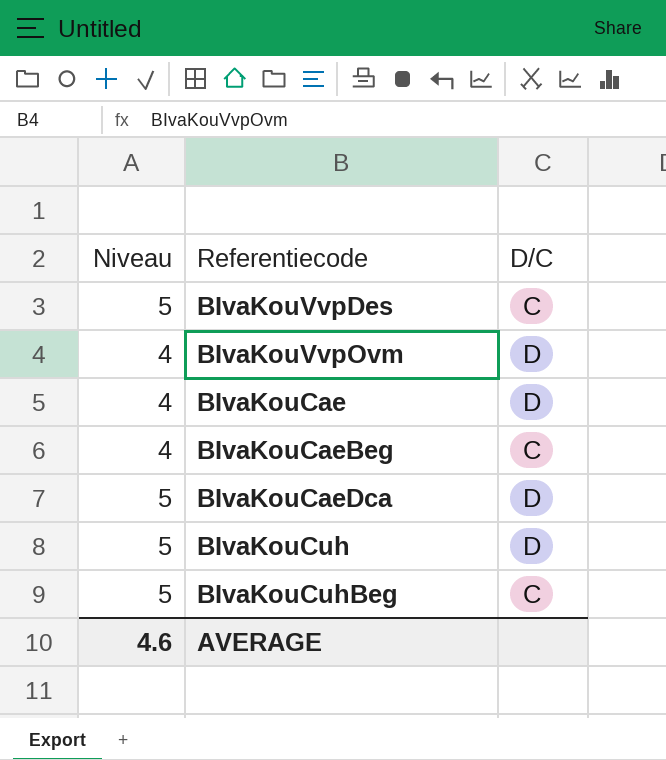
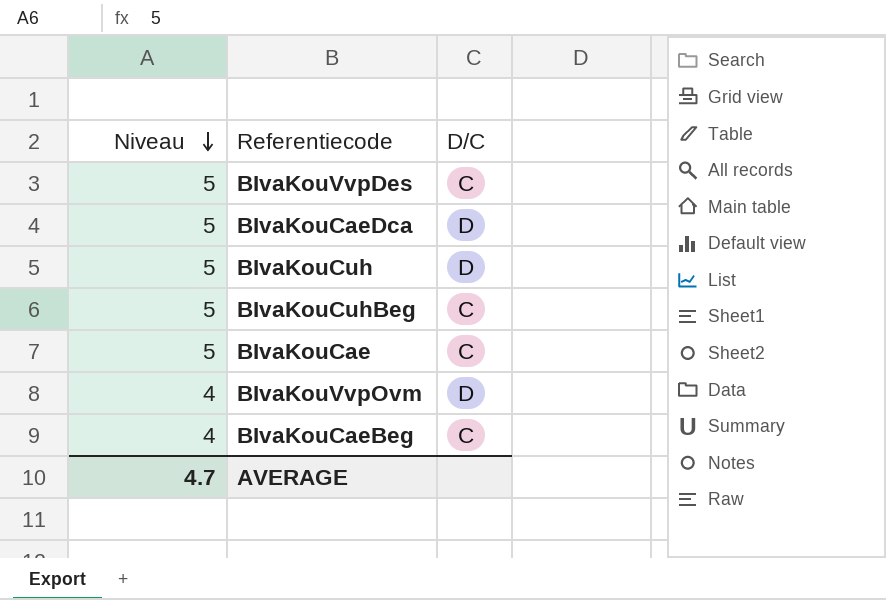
row order: none -> Niveau descending
BIvaKouCae | Niveau: 4 -> 5
BIvaKouCae | D/C: D -> C
AVERAGE | Niveau: 4.6 -> 4.7

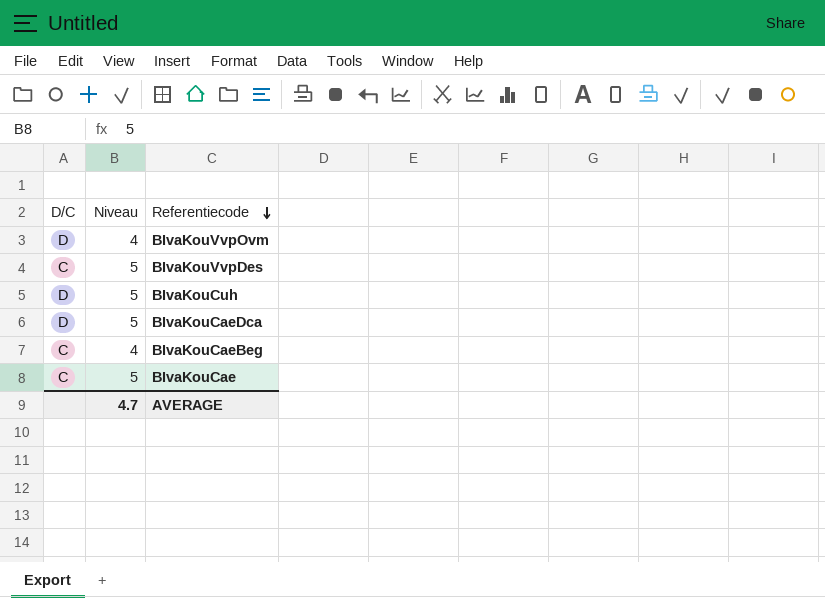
row order: Niveau descending -> Referentiecode descending
column D/C | position: 3 -> 1
row BIvaKouCuhBeg: 5 | C -> none

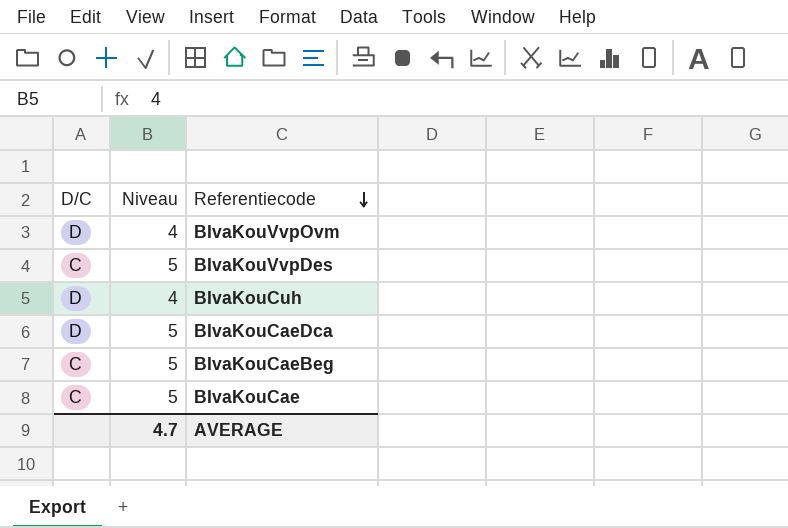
BIvaKouCuh | Niveau: 5 -> 4
BIvaKouCaeBeg | Niveau: 4 -> 5

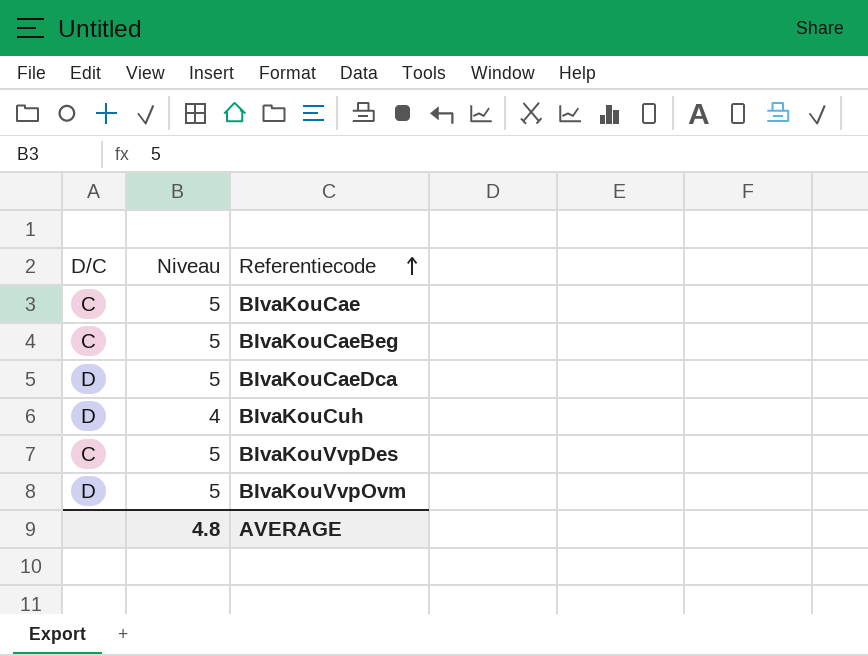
row order: Referentiecode descending -> Referentiecode ascending
BIvaKouVvpOvm | Niveau: 4 -> 5
AVERAGE | Niveau: 4.7 -> 4.8

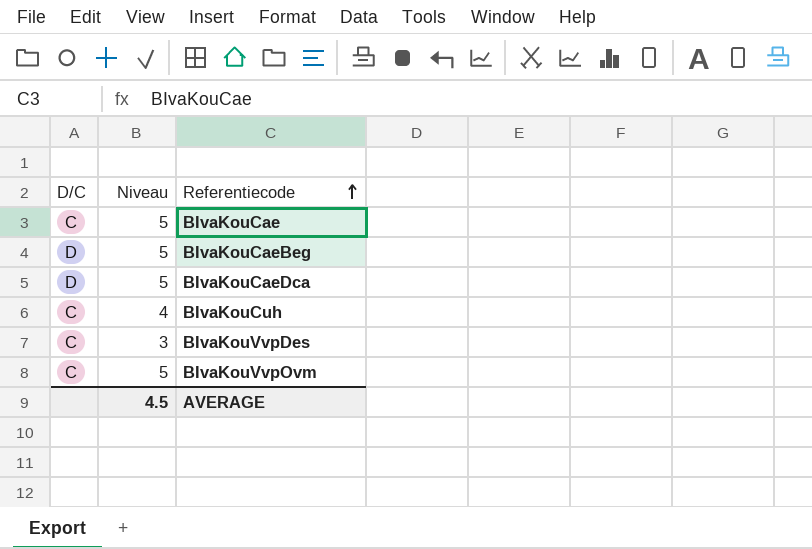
BIvaKouCaeBeg | D/C: C -> D
BIvaKouCuh | D/C: D -> C
BIvaKouVvpDes | Niveau: 5 -> 3
BIvaKouVvpOvm | D/C: D -> C
AVERAGE | Niveau: 4.8 -> 4.5

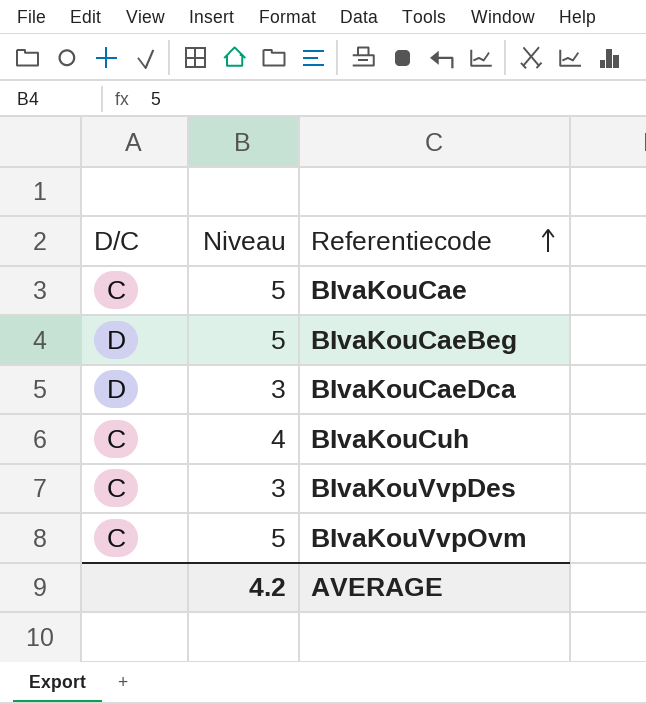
BIvaKouCaeDca | Niveau: 5 -> 3
AVERAGE | Niveau: 4.5 -> 4.2

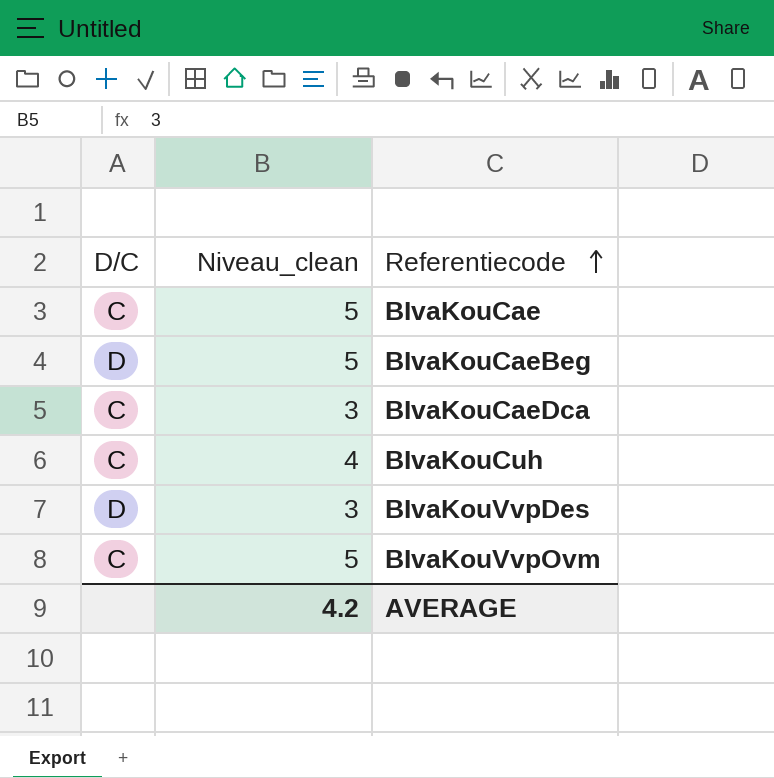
column name: Niveau -> Niveau_clean
BIvaKouCaeDca | D/C: D -> C
BIvaKouVvpDes | D/C: C -> D

